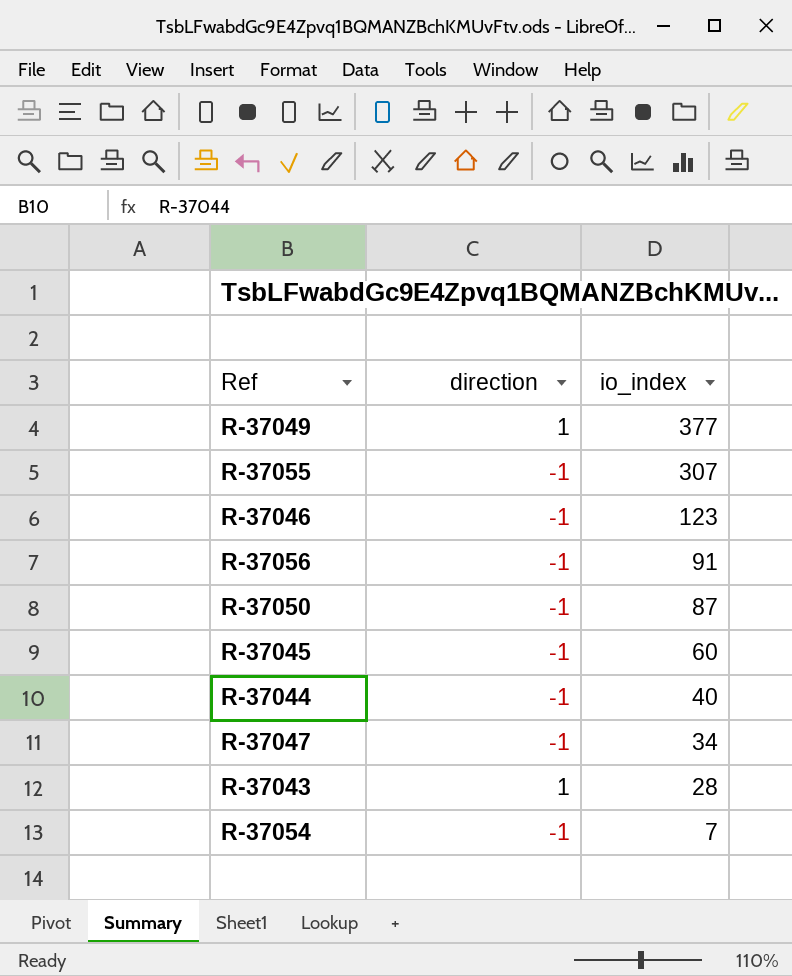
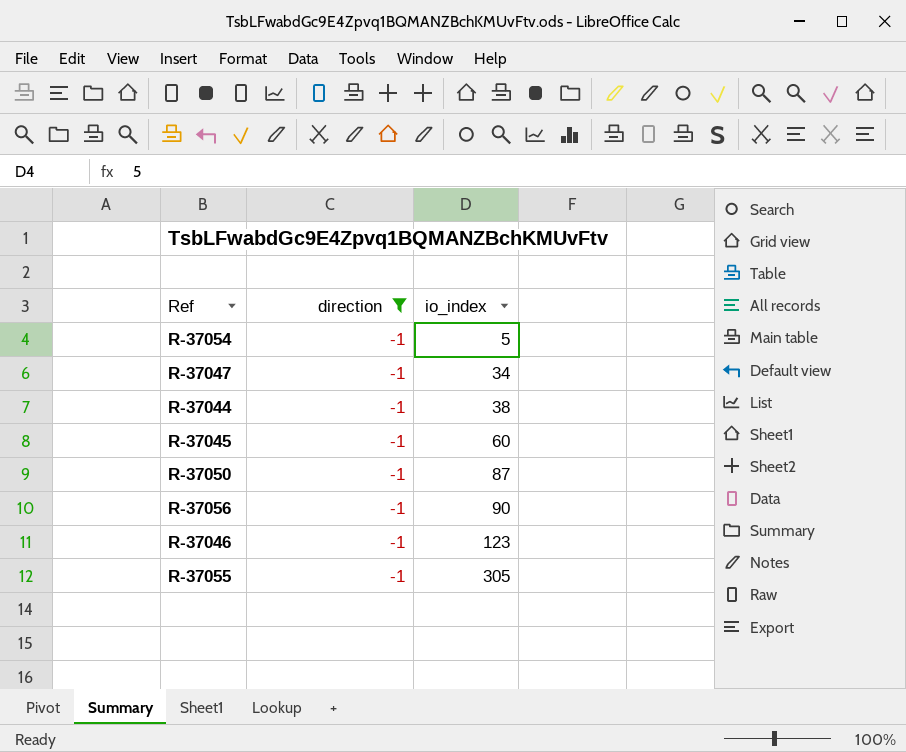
filter: none -> direction = -1
row order: io_index descending -> io_index ascending
R-37054 | io_index: 7 -> 5
R-37044 | io_index: 40 -> 38
R-37056 | io_index: 91 -> 90
R-37055 | io_index: 307 -> 305

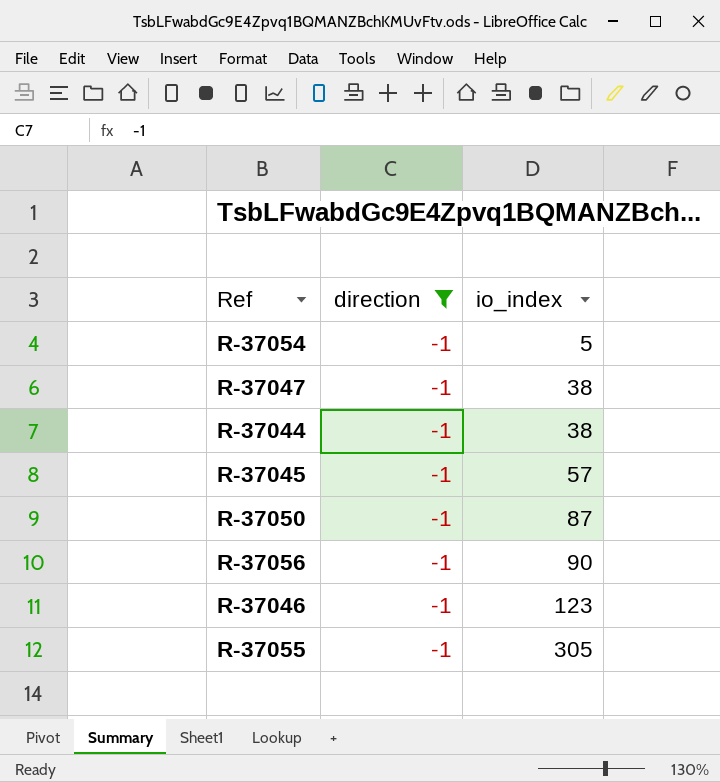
R-37047 | io_index: 34 -> 38
R-37045 | io_index: 60 -> 57

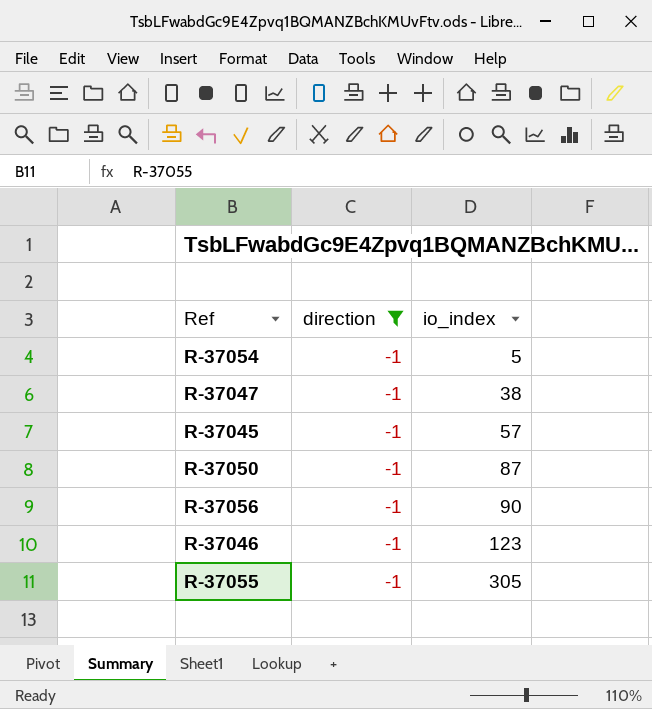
row R-37044: -1 | 38 -> none

